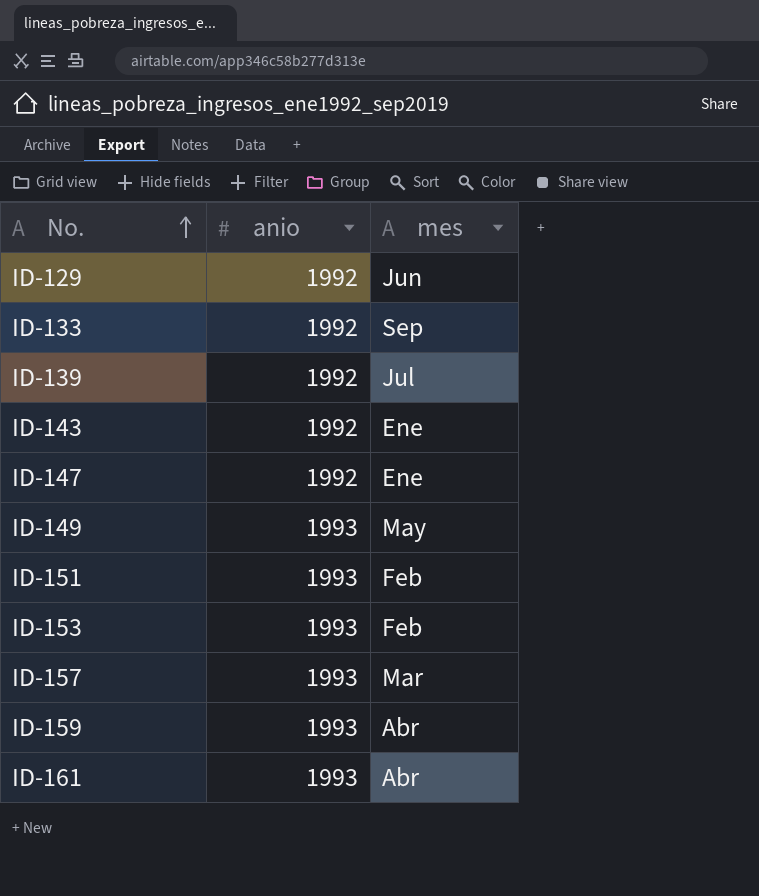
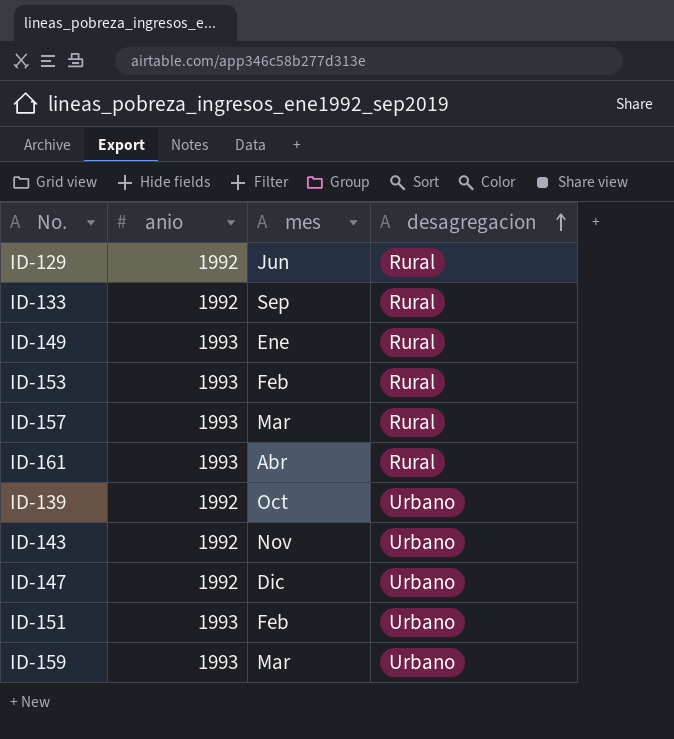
row order: No. ascending -> desagregacion ascending
column desagregacion | position: none -> 4
ID-149 | mes: May -> Ene
ID-139 | mes: Jul -> Oct
ID-143 | mes: Ene -> Nov
ID-147 | mes: Ene -> Dic
ID-159 | mes: Abr -> Mar

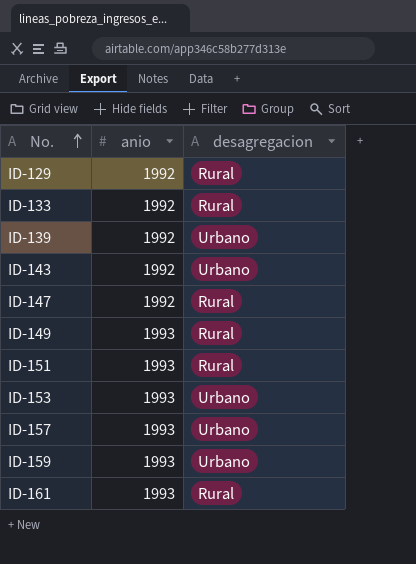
row order: desagregacion ascending -> No. ascending
column mes | position: 3 -> none
ID-147 | desagregacion: Urbano -> Rural
ID-151 | desagregacion: Urbano -> Rural
ID-153 | desagregacion: Rural -> Urbano
ID-157 | desagregacion: Rural -> Urbano

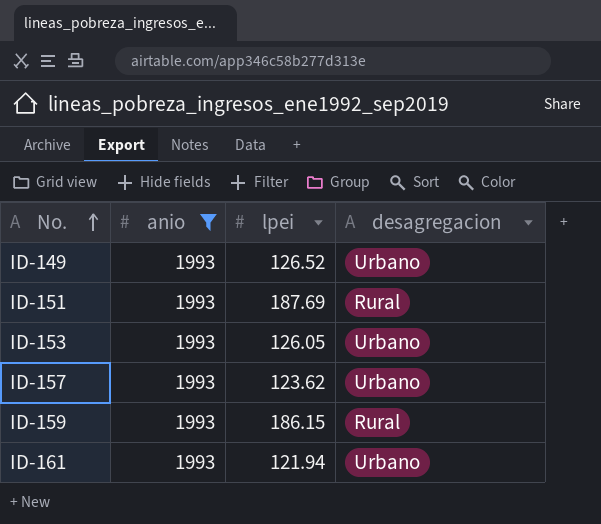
filter: none -> anio = 1993
column lpei | position: none -> 3
ID-149 | desagregacion: Rural -> Urbano
ID-159 | desagregacion: Urbano -> Rural
ID-161 | desagregacion: Rural -> Urbano

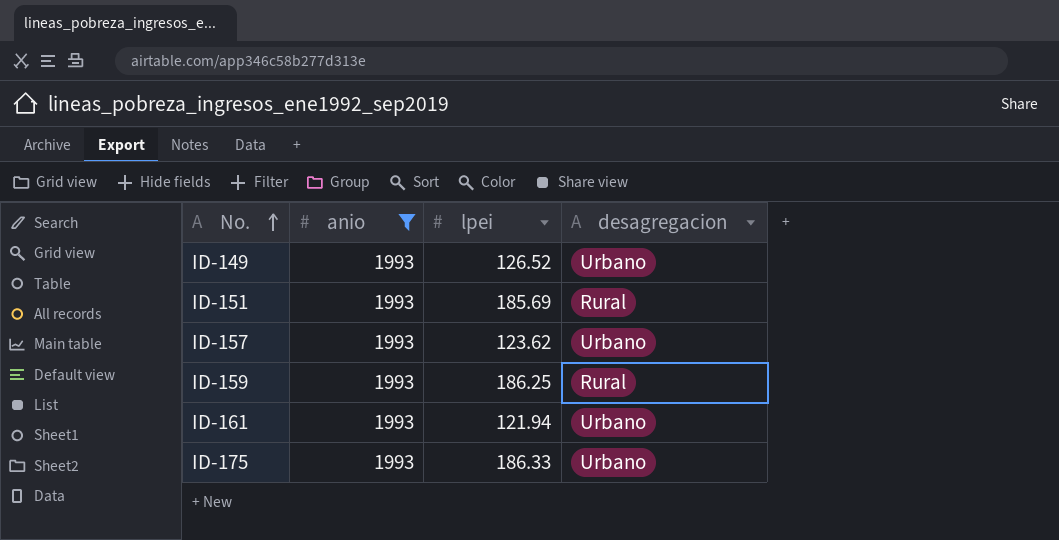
row ID-153: 1993 | 126.05 | Urbano -> none
ID-151 | lpei: 187.69 -> 185.69
ID-159 | lpei: 186.15 -> 186.25
row ID-175: none -> 1993 | 186.33 | Urbano

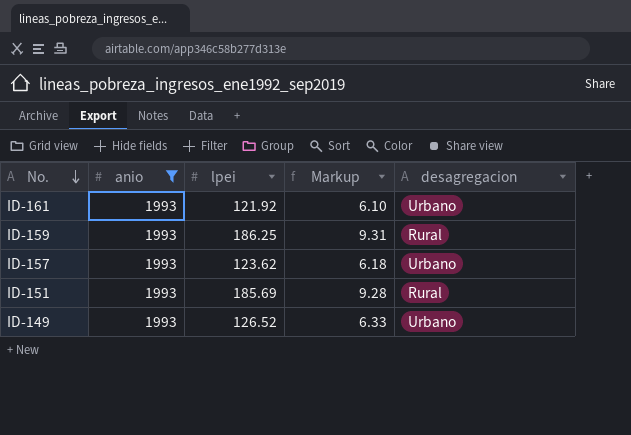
row order: No. ascending -> No. descending
column Markup | formula: none -> [lpei] * 0.05
row ID-175: 1993 | 186.33 | Urbano -> none
ID-161 | lpei: 121.94 -> 121.92

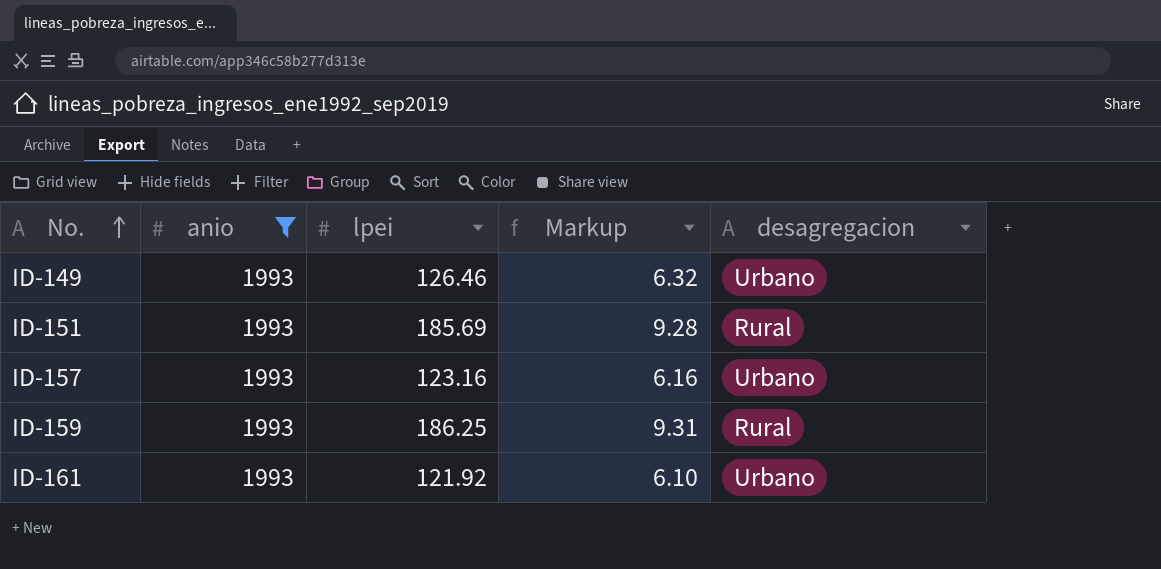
row order: No. descending -> No. ascending
ID-149 | lpei: 126.52 -> 126.46
ID-149 | Markup: 6.33 -> 6.32
ID-157 | lpei: 123.62 -> 123.16
ID-157 | Markup: 6.18 -> 6.16

